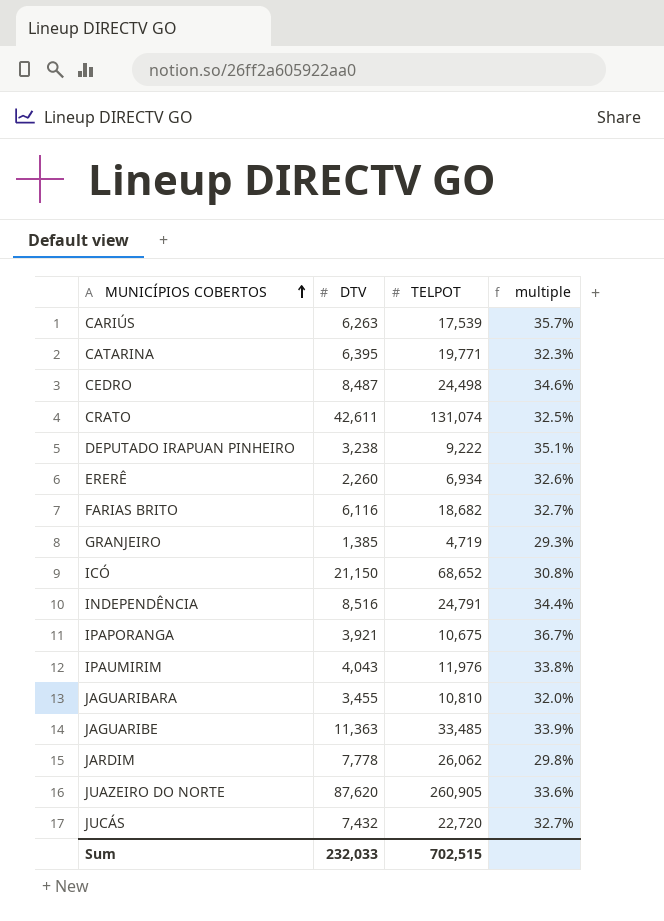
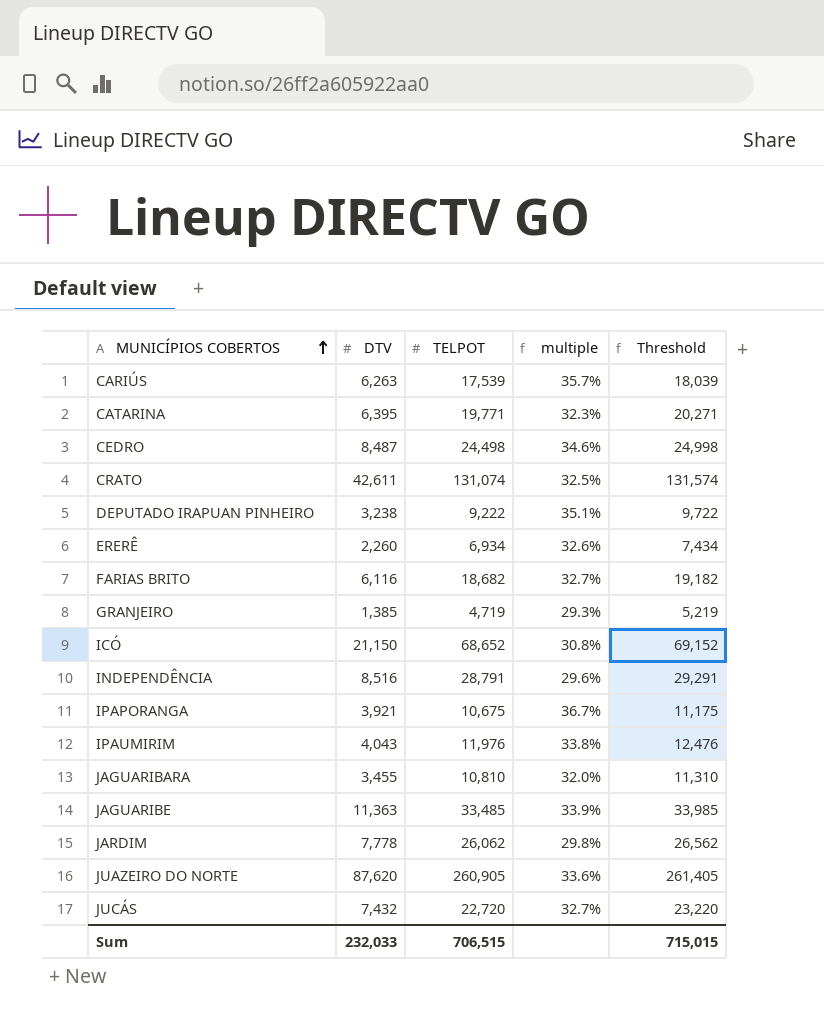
column Threshold | formula: none -> [TELPOT] + 500
INDEPENDÊNCIA | TELPOT: 24,791 -> 28,791
INDEPENDÊNCIA | multiple: 34.4% -> 29.6%
Sum | TELPOT: 702,515 -> 706,515

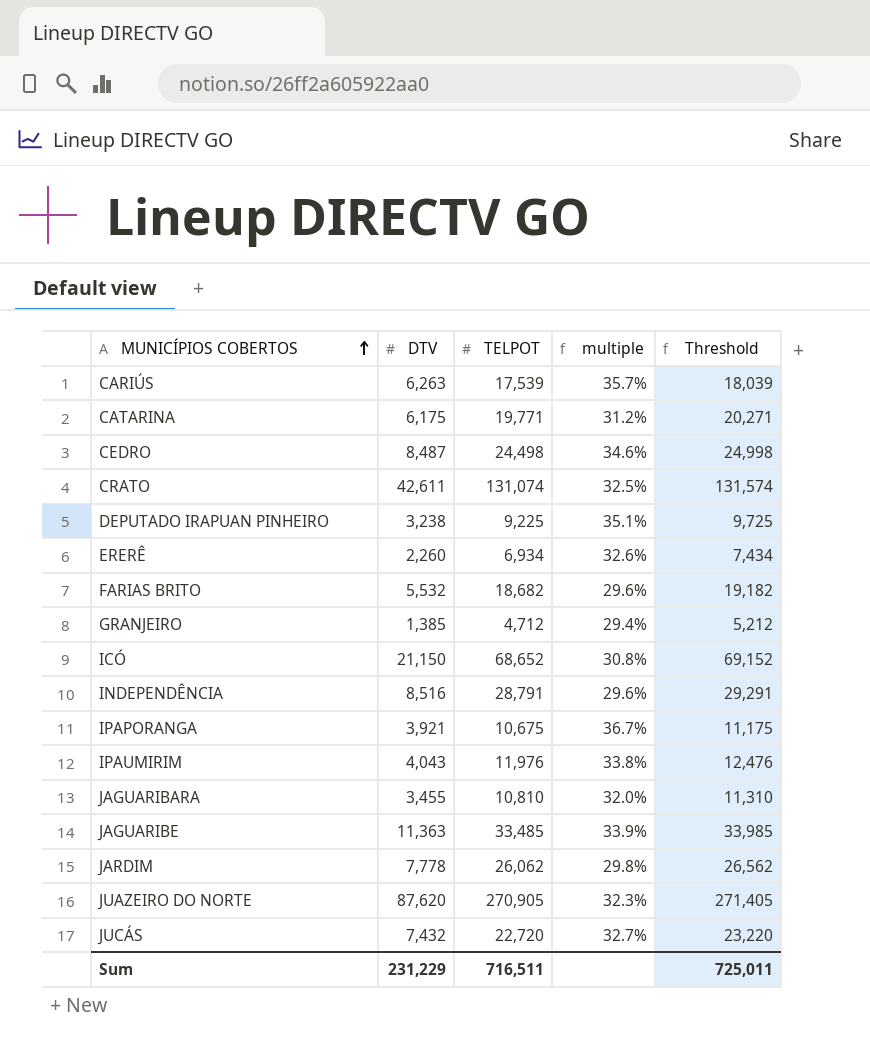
CATARINA | DTV: 6,395 -> 6,175
CATARINA | multiple: 32.3% -> 31.2%
DEPUTADO IRAPUAN PINHEIRO | TELPOT: 9,222 -> 9,225
DEPUTADO IRAPUAN PINHEIRO | Threshold: 9,722 -> 9,725
FARIAS BRITO | DTV: 6,116 -> 5,532
FARIAS BRITO | multiple: 32.7% -> 29.6%
GRANJEIRO | TELPOT: 4,719 -> 4,712
GRANJEIRO | multiple: 29.3% -> 29.4%
GRANJEIRO | Threshold: 5,219 -> 5,212
JUAZEIRO DO NORTE | TELPOT: 260,905 -> 270,905
JUAZEIRO DO NORTE | multiple: 33.6% -> 32.3%
JUAZEIRO DO NORTE | Threshold: 261,405 -> 271,405
Sum | DTV: 232,033 -> 231,229
Sum | TELPOT: 706,515 -> 716,511
Sum | Threshold: 715,015 -> 725,011

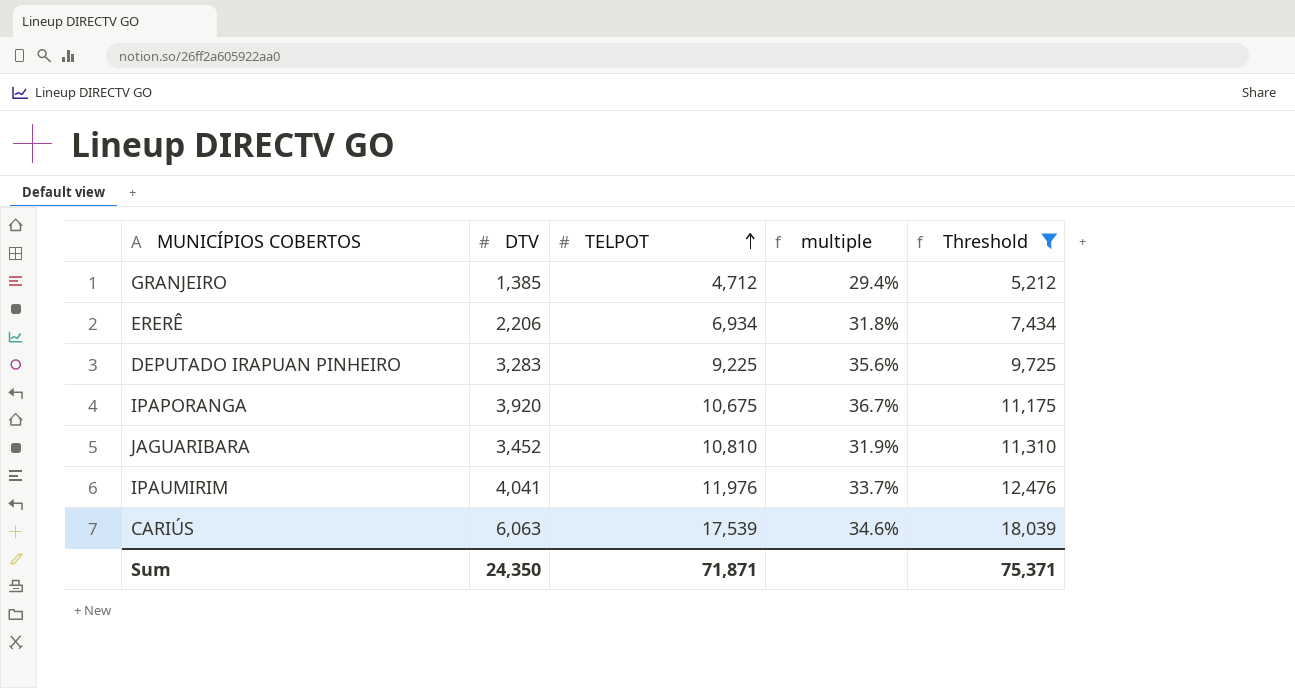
filter: none -> Threshold <= 18,039
row order: MUNICÍPIOS COBERTOS ascending -> TELPOT ascending
ERERÊ | DTV: 2,260 -> 2,206
ERERÊ | multiple: 32.6% -> 31.8%
DEPUTADO IRAPUAN PINHEIRO | DTV: 3,238 -> 3,283
DEPUTADO IRAPUAN PINHEIRO | multiple: 35.1% -> 35.6%
IPAPORANGA | DTV: 3,921 -> 3,920
JAGUARIBARA | DTV: 3,455 -> 3,452
JAGUARIBARA | multiple: 32.0% -> 31.9%
IPAUMIRIM | DTV: 4,043 -> 4,041
IPAUMIRIM | multiple: 33.8% -> 33.7%
CARIÚS | DTV: 6,263 -> 6,063
CARIÚS | multiple: 35.7% -> 34.6%
Sum | DTV: 231,229 -> 24,350
Sum | TELPOT: 716,511 -> 71,871
Sum | Threshold: 725,011 -> 75,371

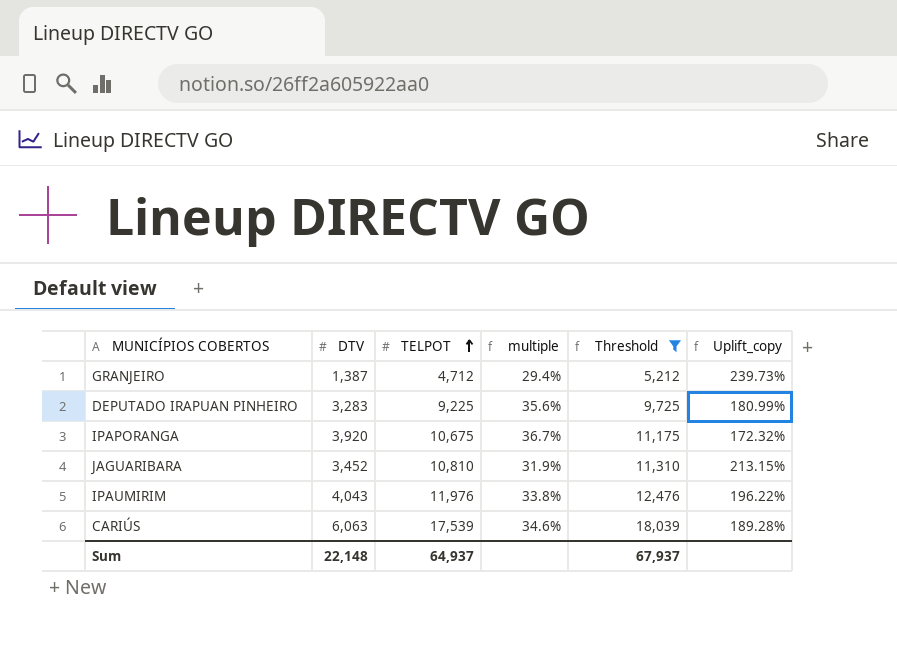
column Uplift_copy | formula: none -> ([TELPOT] - [DTV]) / [DTV]
row ERERÊ: 2,206 | 6,934 | 31.8% | 7,434 -> none
GRANJEIRO | DTV: 1,385 -> 1,387
IPAUMIRIM | DTV: 4,041 -> 4,043
IPAUMIRIM | multiple: 33.7% -> 33.8%
Sum | DTV: 24,350 -> 22,148
Sum | TELPOT: 71,871 -> 64,937
Sum | Threshold: 75,371 -> 67,937

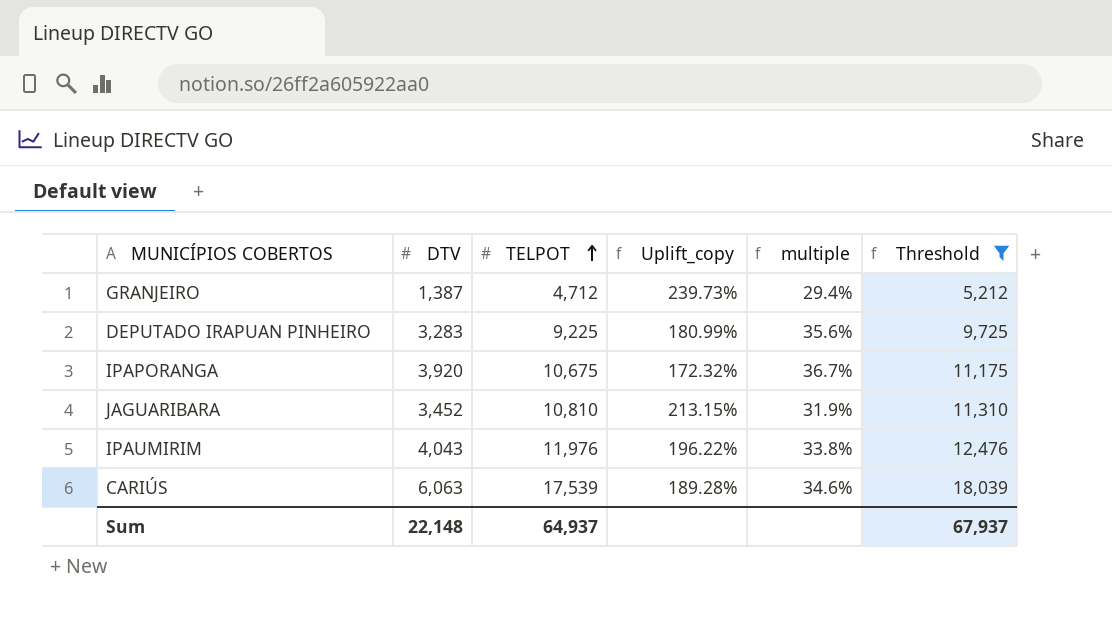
column Uplift_copy | position: 6 -> 4

